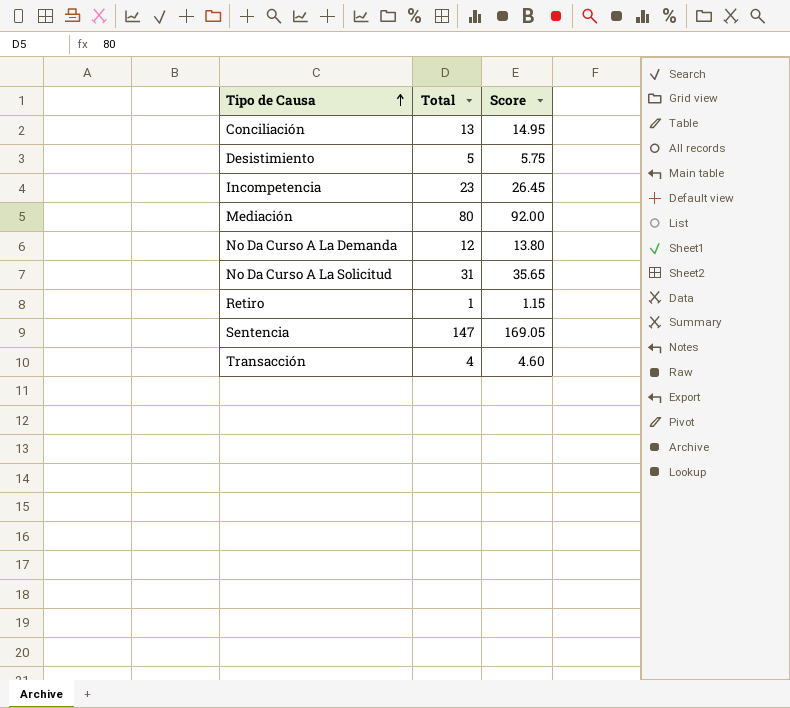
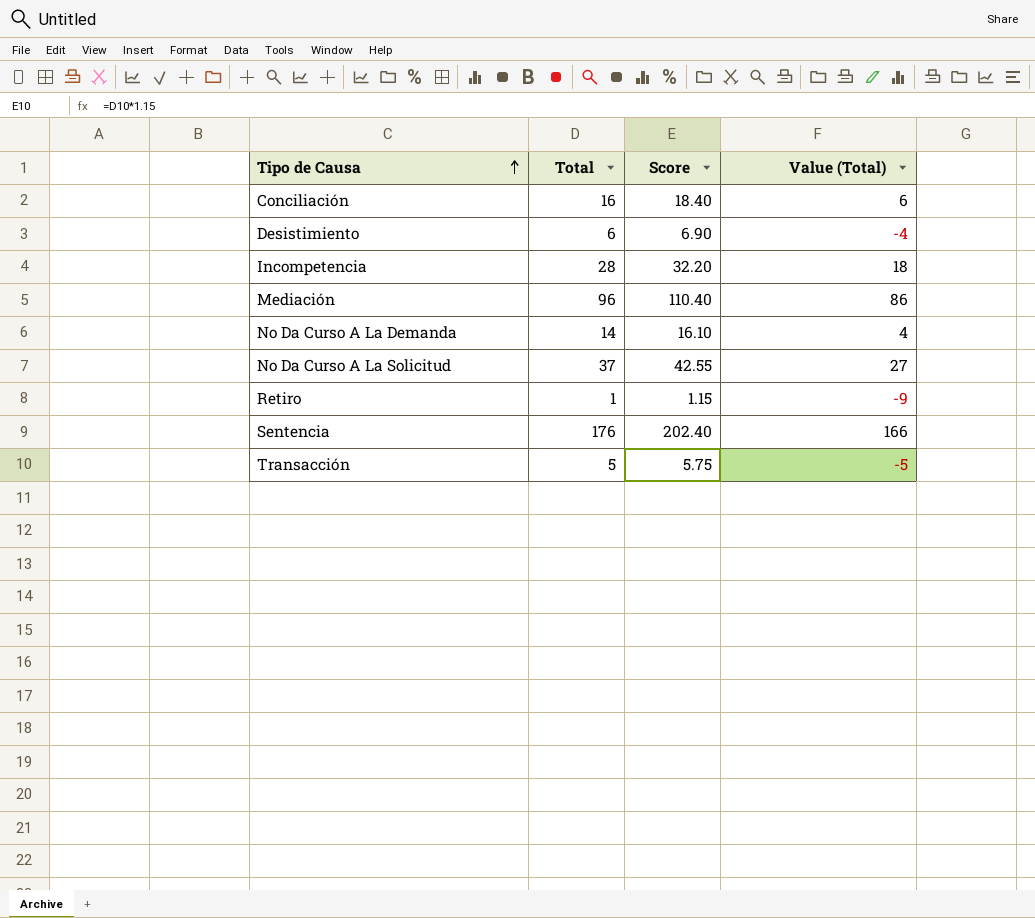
column Value (Total) | formula: none -> [Total] - 10
Conciliación | Total: 13 -> 16
Conciliación | Score: 14.95 -> 18.40
Desistimiento | Total: 5 -> 6
Desistimiento | Score: 5.75 -> 6.90
Incompetencia | Total: 23 -> 28
Incompetencia | Score: 26.45 -> 32.20
Mediación | Total: 80 -> 96
Mediación | Score: 92.00 -> 110.40
No Da Curso A La Demanda | Total: 12 -> 14
No Da Curso A La Demanda | Score: 13.80 -> 16.10
No Da Curso A La Solicitud | Total: 31 -> 37
No Da Curso A La Solicitud | Score: 35.65 -> 42.55
Sentencia | Total: 147 -> 176
Sentencia | Score: 169.05 -> 202.40
Transacción | Total: 4 -> 5
Transacción | Score: 4.60 -> 5.75

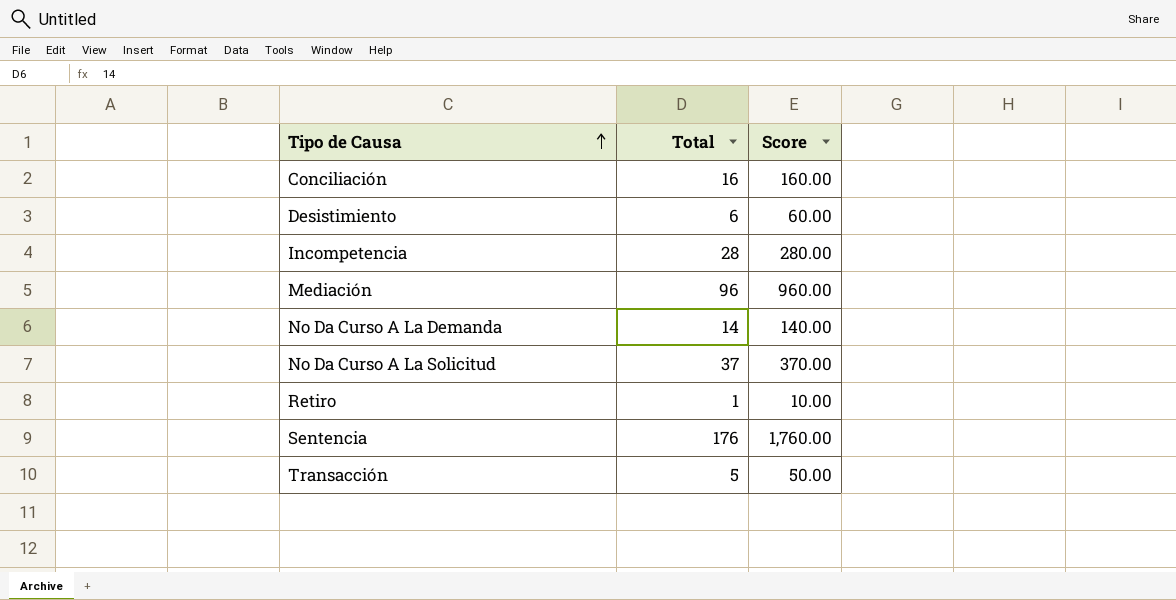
column Value (Total) | formula: [Total] - 10 -> none
column Score | formula: [Total] * 1.15 -> [Total] * 10

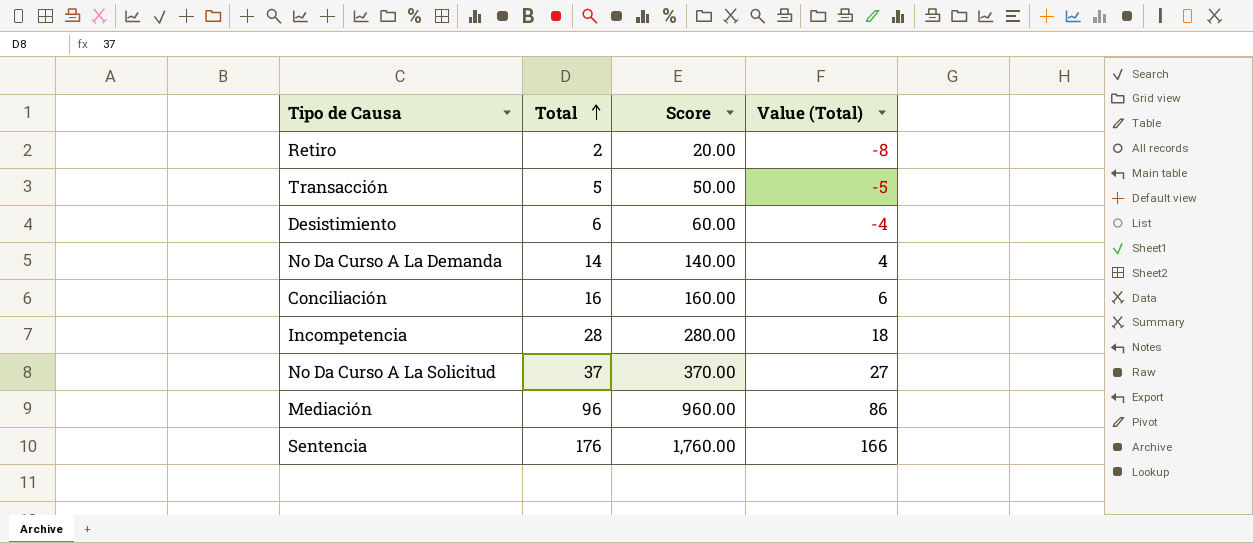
row order: Tipo de Causa ascending -> Total ascending
column Value (Total) | formula: none -> [Total] - 10
Retiro | Total: 1 -> 2
Retiro | Score: 10.00 -> 20.00

